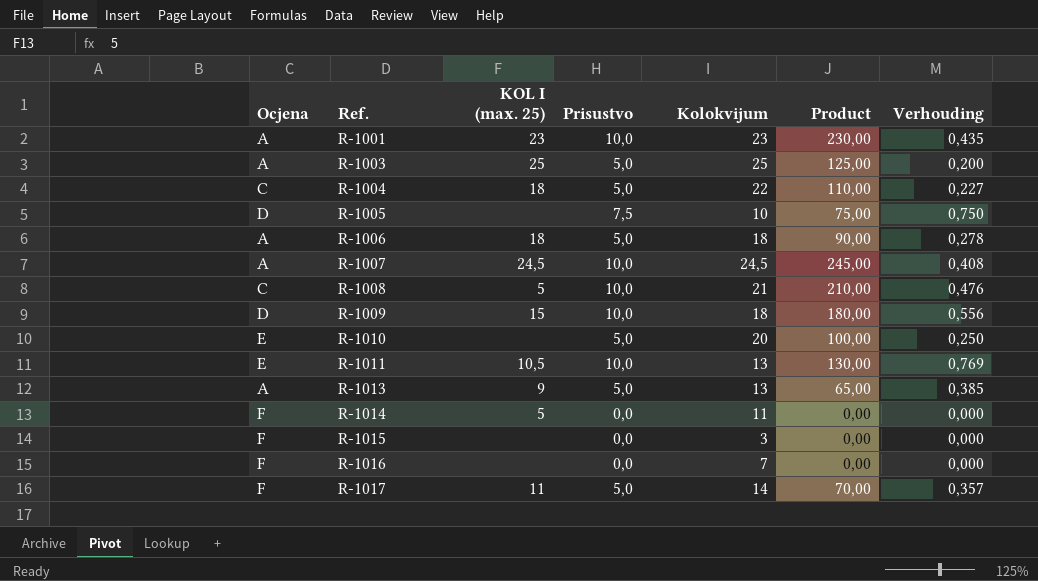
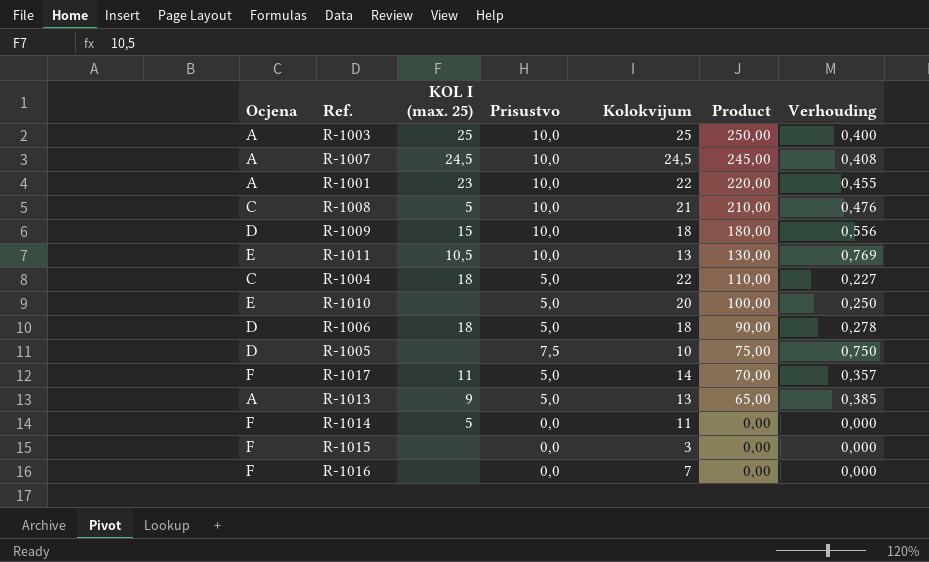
row order: Ref. ascending -> Product descending
R-1003 | Prisustvo: 5,0 -> 10,0
R-1003 | Product: 125,00 -> 250,00
R-1003 | Verhouding: 0,200 -> 0,400
R-1001 | Kolokvijum: 23 -> 22
R-1001 | Product: 230,00 -> 220,00
R-1001 | Verhouding: 0,435 -> 0,455
R-1006 | Ocjena: A -> D

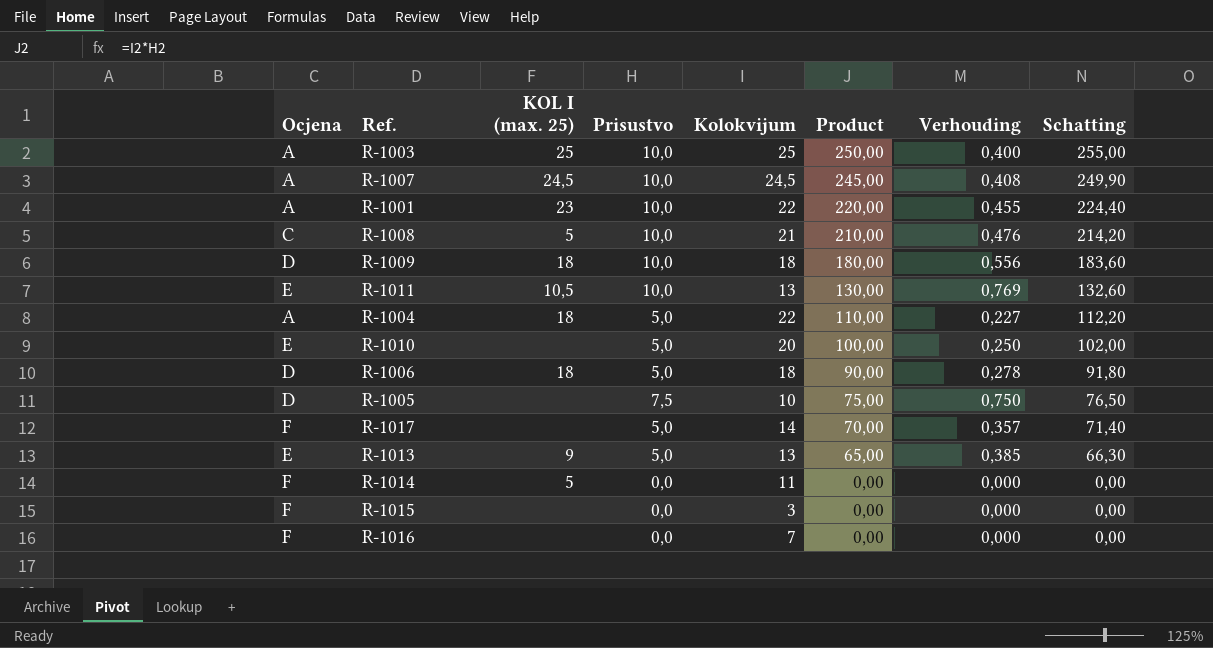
column Schatting | formula: none -> [Product] * 1,02
R-1009 | KOL I (max. 25): 15 -> 18
R-1004 | Ocjena: C -> A
R-1017 | KOL I (max. 25): 11 -> none
R-1013 | Ocjena: A -> E

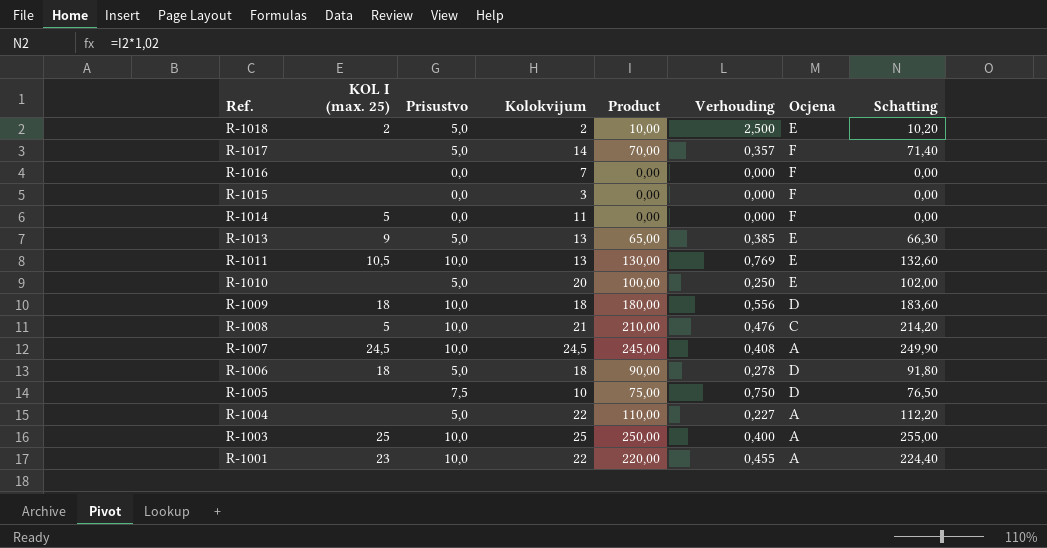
row order: Product descending -> Ref. descending
column Ocjena | position: 1 -> 7
row R-1018: none -> 2 | 5,0 | 2 | 10,00 | 2,500 | E | 10,20
R-1004 | KOL I (max. 25): 18 -> none

